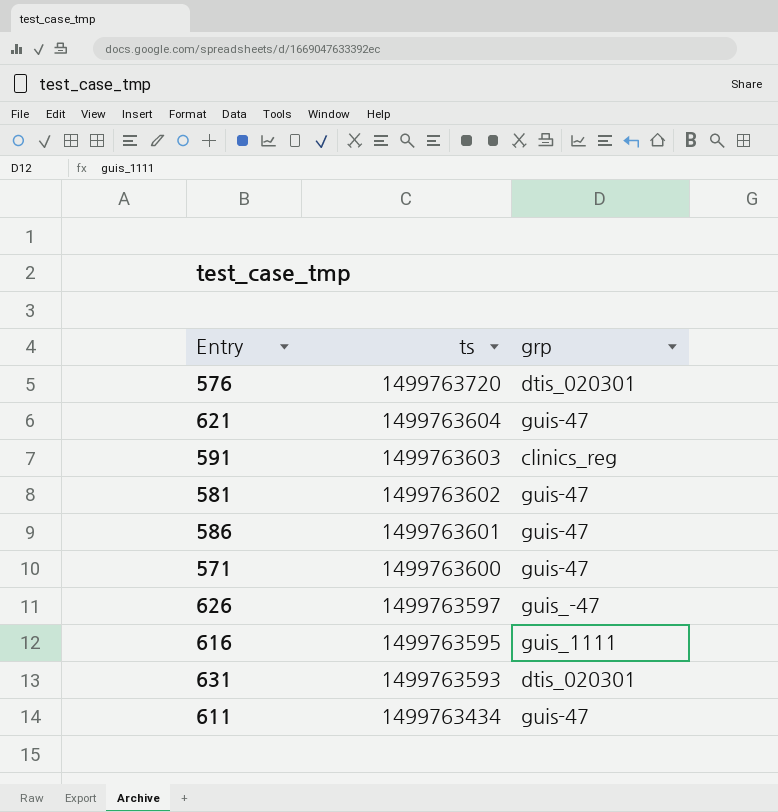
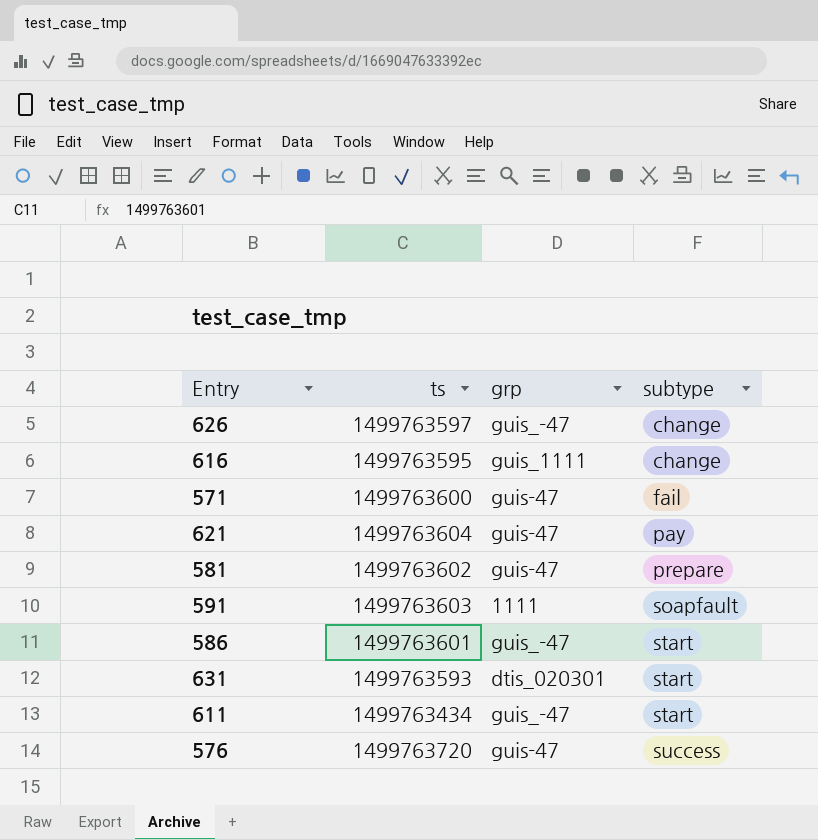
row order: ts descending -> subtype ascending
column subtype | position: none -> 4
591 | grp: clinics_reg -> 1111
586 | grp: guis-47 -> guis_-47
611 | grp: guis-47 -> guis_-47
576 | grp: dtis_020301 -> guis-47

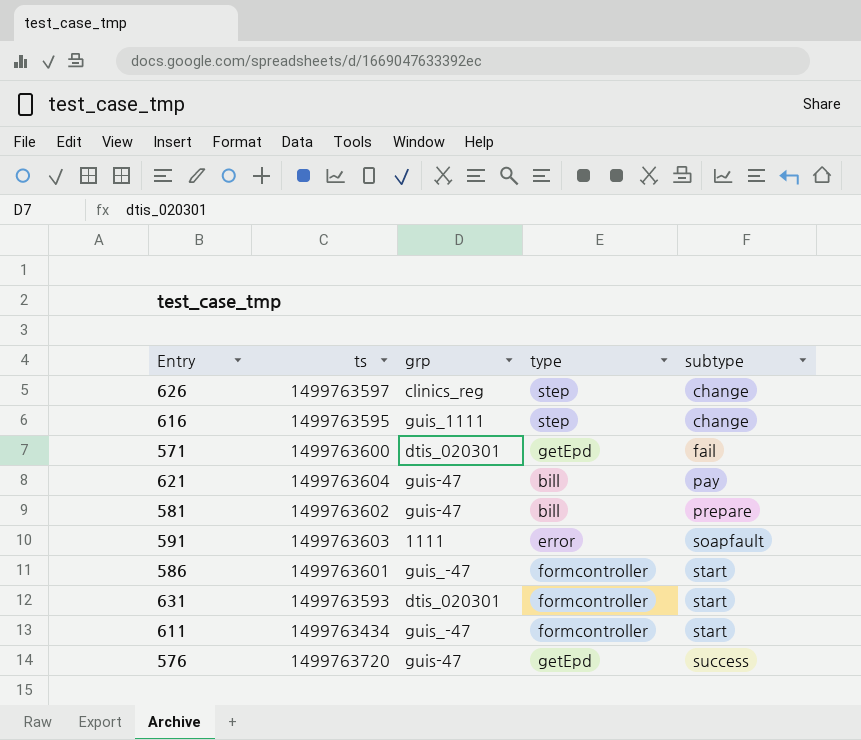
column type | position: none -> 4
626 | grp: guis_-47 -> clinics_reg
571 | grp: guis-47 -> dtis_020301

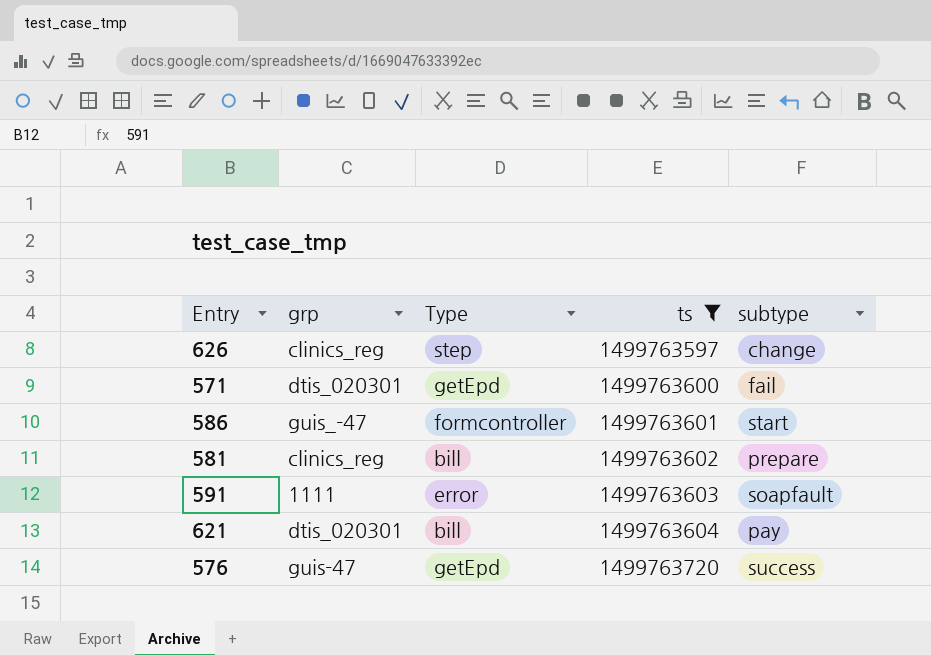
filter: none -> ts >= 1499763597
row order: subtype ascending -> ts ascending
column name: type -> Type
column ts | position: 2 -> 4
581 | grp: guis-47 -> clinics_reg
621 | grp: guis-47 -> dtis_020301

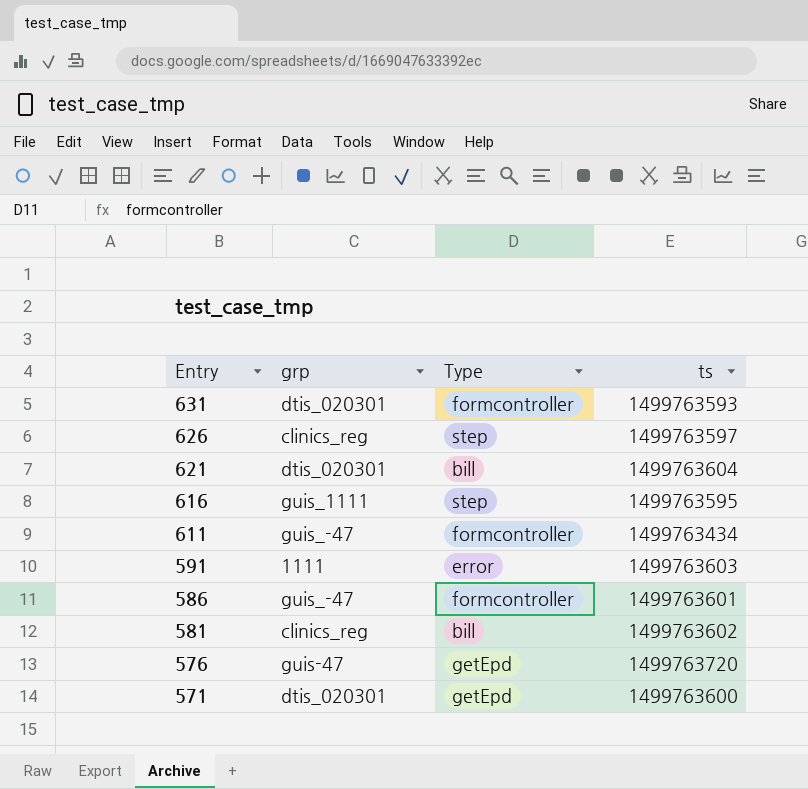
filter: ts >= 1499763597 -> none
row order: ts ascending -> Entry descending
column subtype | position: 5 -> none

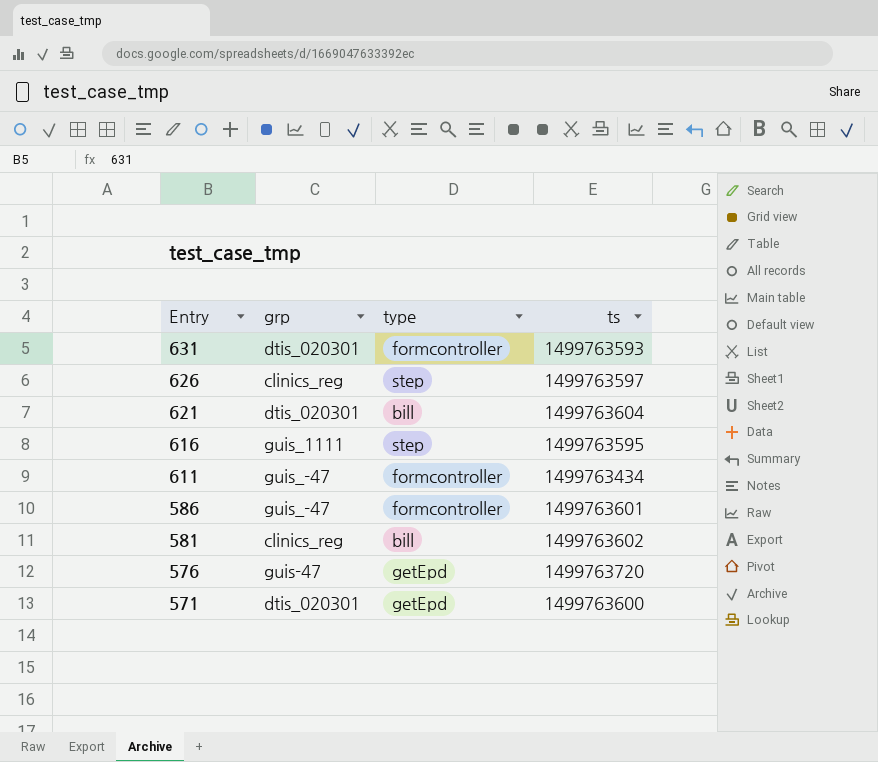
column name: Type -> type
row 591: 1111 | error | 1499763603 -> none

